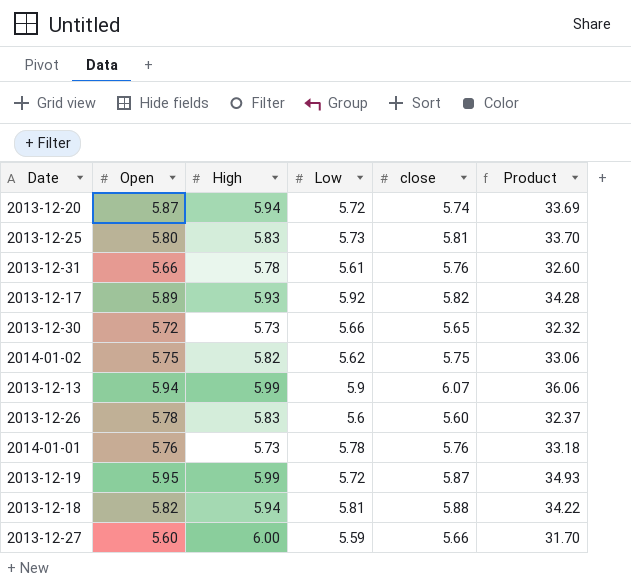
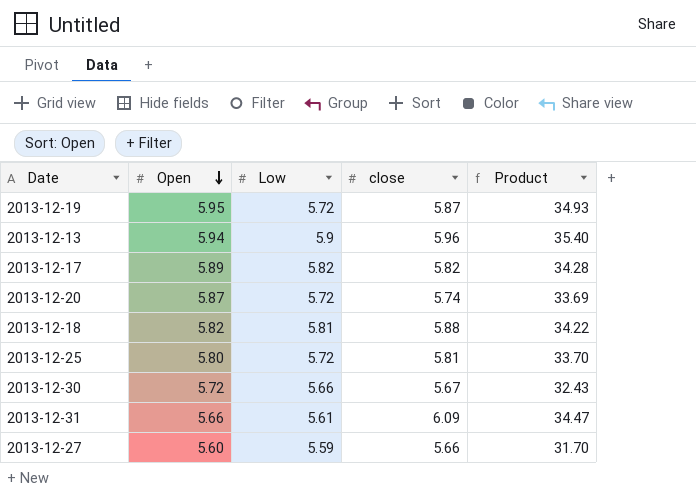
row order: none -> Open descending
column High | position: 3 -> none
row 2014-01-02: 5.75 | 5.82 | 5.62 | 5.75 | 33.06 -> none
row 2013-12-26: 5.78 | 5.83 | 5.6 | 5.60 | 32.37 -> none
row 2014-01-01: 5.76 | 5.73 | 5.78 | 5.76 | 33.18 -> none
2013-12-13 | close: 6.07 -> 5.96
2013-12-13 | Product: 36.06 -> 35.40
2013-12-17 | Low: 5.92 -> 5.82
2013-12-25 | Low: 5.73 -> 5.72
2013-12-30 | close: 5.65 -> 5.67
2013-12-30 | Product: 32.32 -> 32.43
2013-12-31 | close: 5.76 -> 6.09
2013-12-31 | Product: 32.60 -> 34.47

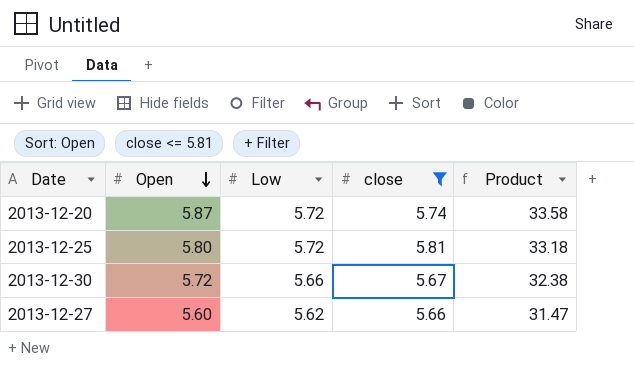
filter: none -> close <= 5.81
column Product | formula: [Open] * [close] -> [Open] * [Low]
2013-12-27 | Low: 5.59 -> 5.62

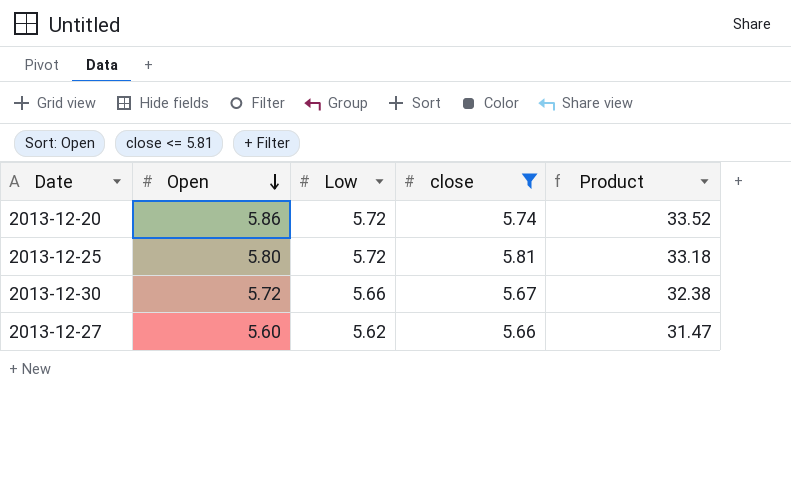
2013-12-20 | Open: 5.87 -> 5.86
2013-12-20 | Product: 33.58 -> 33.52

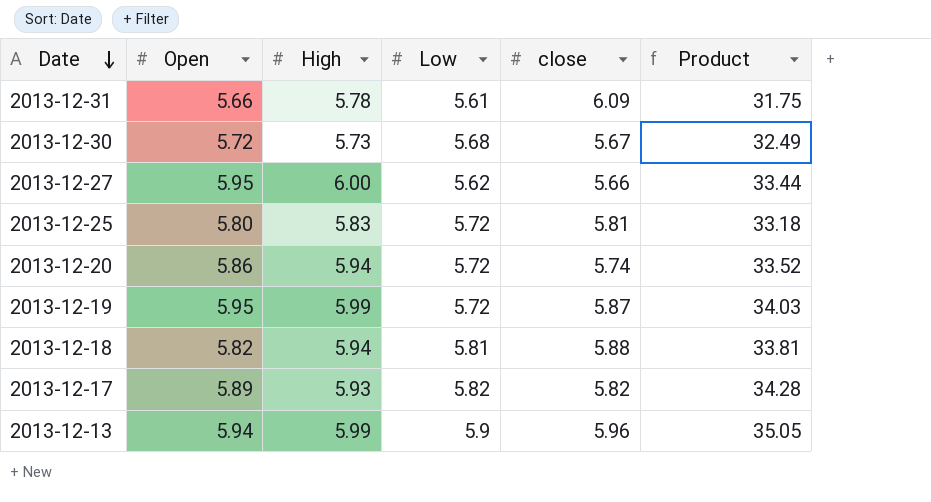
filter: close <= 5.81 -> none
row order: Open descending -> Date descending
column High | position: none -> 3
2013-12-30 | Low: 5.66 -> 5.68
2013-12-30 | Product: 32.38 -> 32.49
2013-12-27 | Open: 5.60 -> 5.95
2013-12-27 | Product: 31.47 -> 33.44

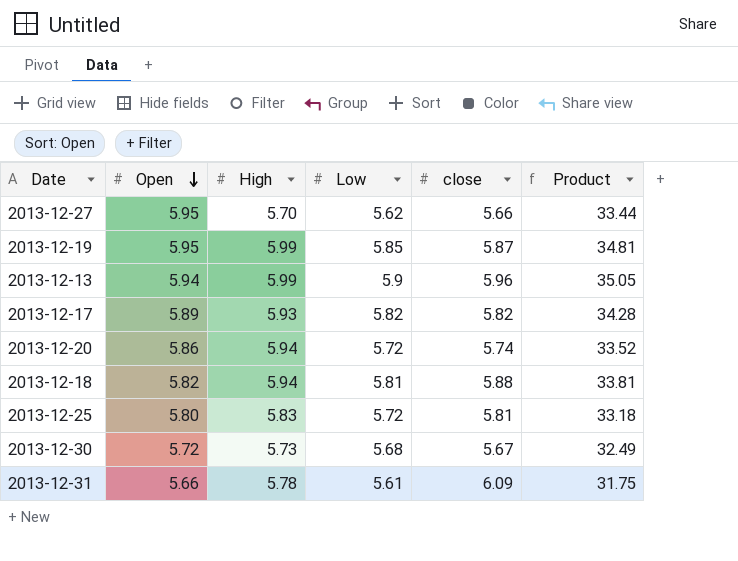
row order: Date descending -> Open descending
2013-12-27 | High: 6.00 -> 5.70
2013-12-19 | Low: 5.72 -> 5.85
2013-12-19 | Product: 34.03 -> 34.81

